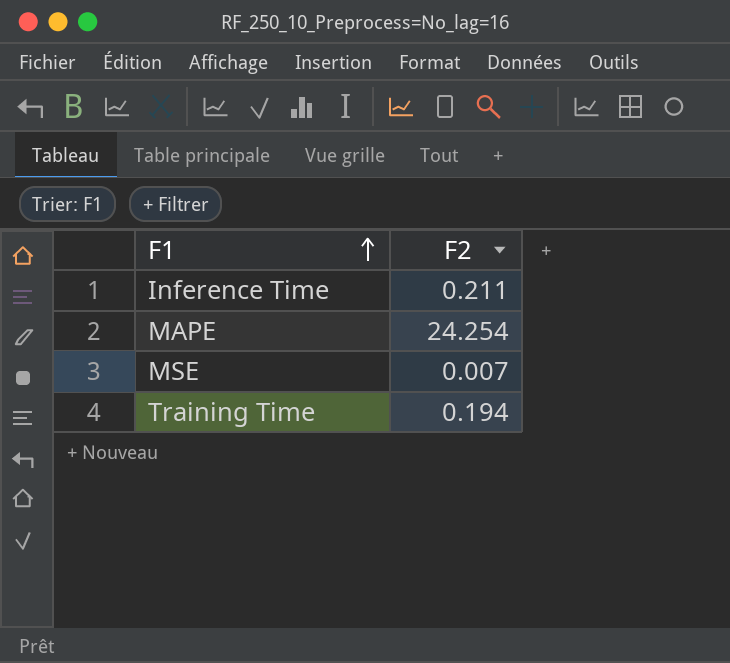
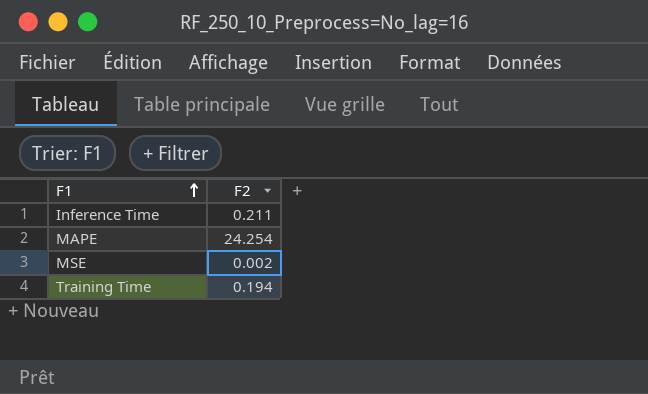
MSE | F2: 0.007 -> 0.002

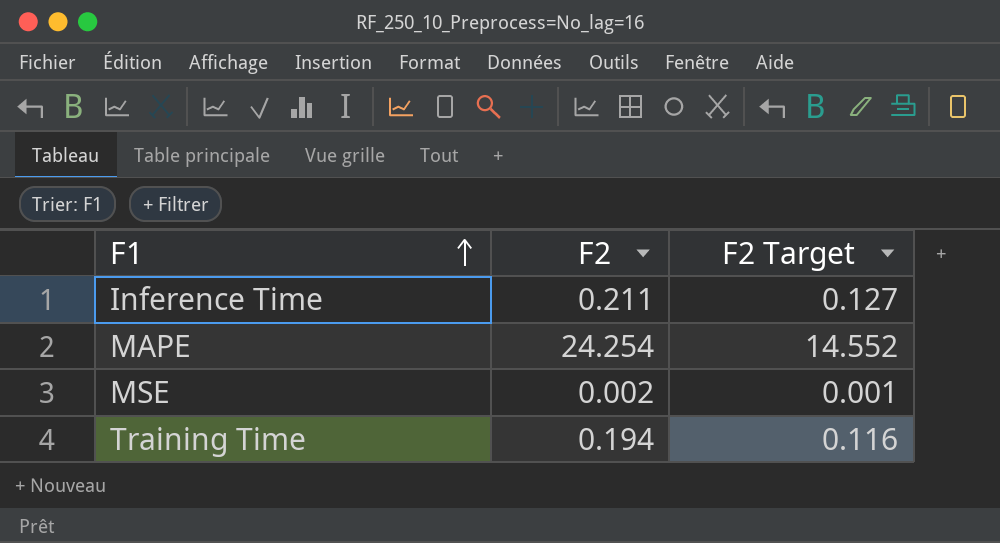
column F2 Target | formula: none -> [F2] * 0.6

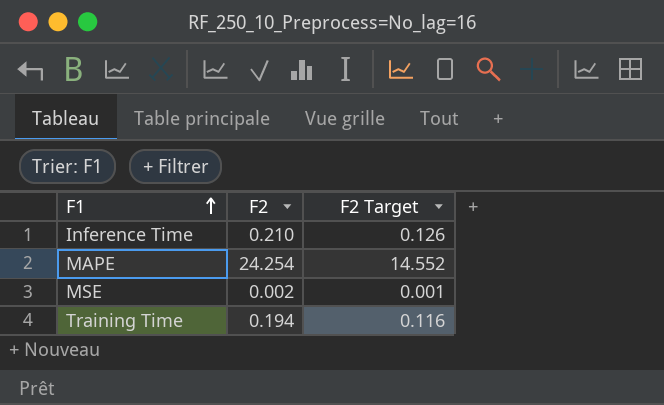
Inference Time | F2: 0.211 -> 0.210
Inference Time | F2 Target: 0.127 -> 0.126

